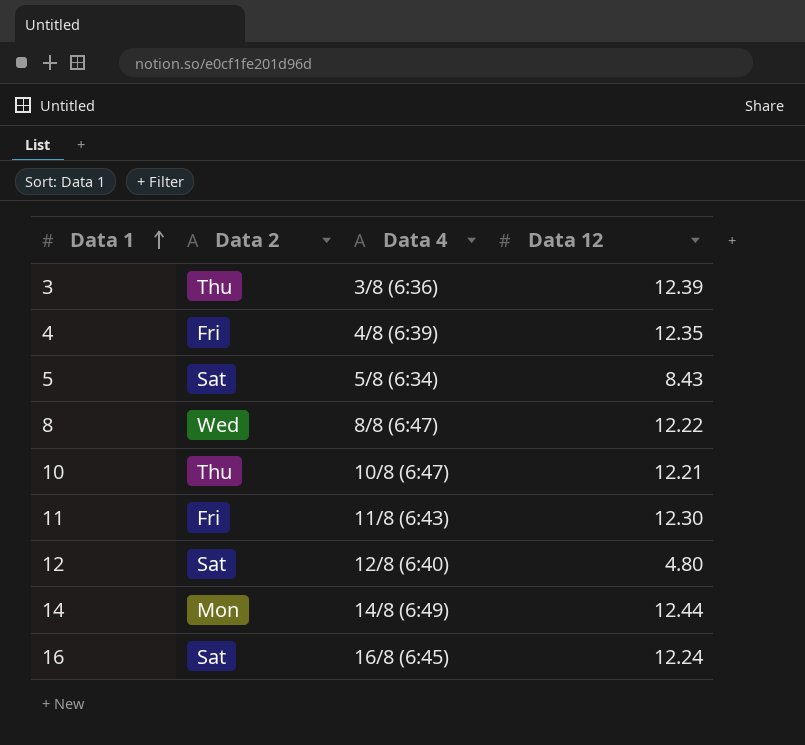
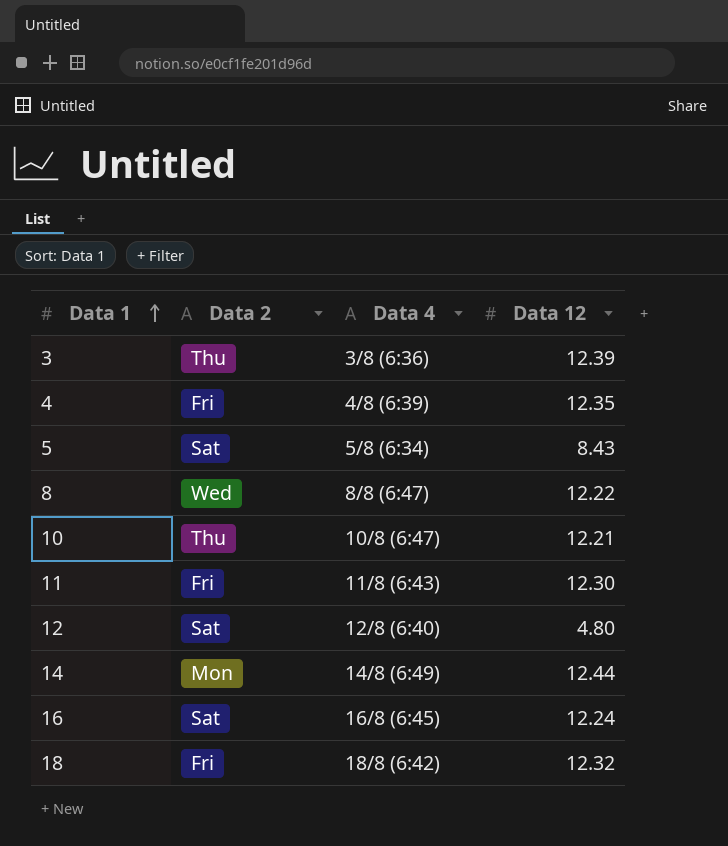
row 18: none -> Fri | 18/8 (6:42) | 12.32

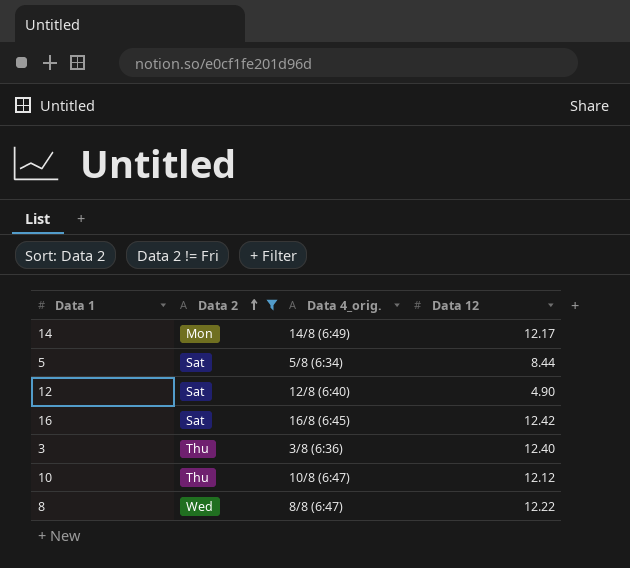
filter: none -> Data 2 != Fri
row order: Data 1 ascending -> Data 2 ascending
column name: Data 4 -> Data 4_orig.
14 | Data 12: 12.44 -> 12.17
5 | Data 12: 8.43 -> 8.44
12 | Data 12: 4.80 -> 4.90
16 | Data 12: 12.24 -> 12.42
3 | Data 12: 12.39 -> 12.40
10 | Data 12: 12.21 -> 12.12

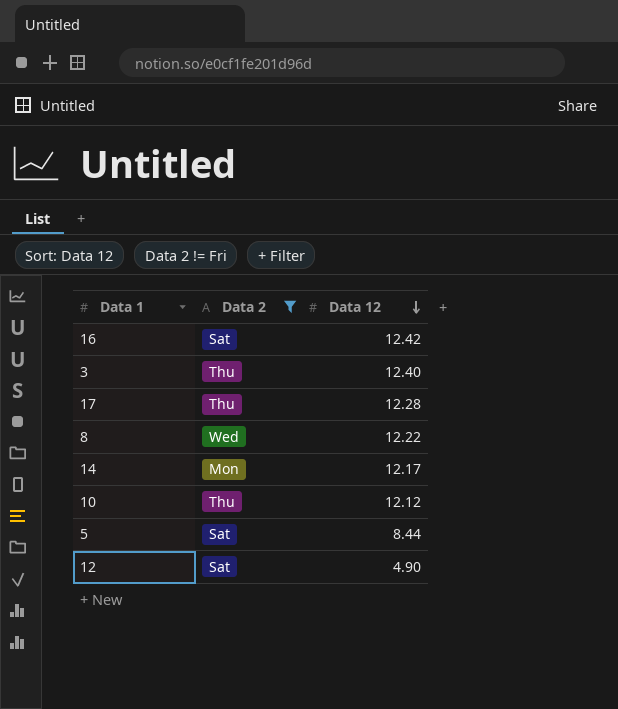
row order: Data 2 ascending -> Data 12 descending
column Data 4_orig. | position: 3 -> none
row 17: none -> Thu | 12.28

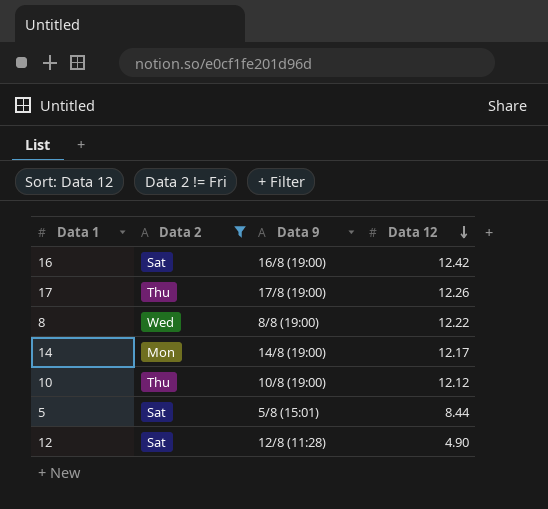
column Data 9 | position: none -> 3
row 3: Thu | 12.40 -> none
17 | Data 12: 12.28 -> 12.26

